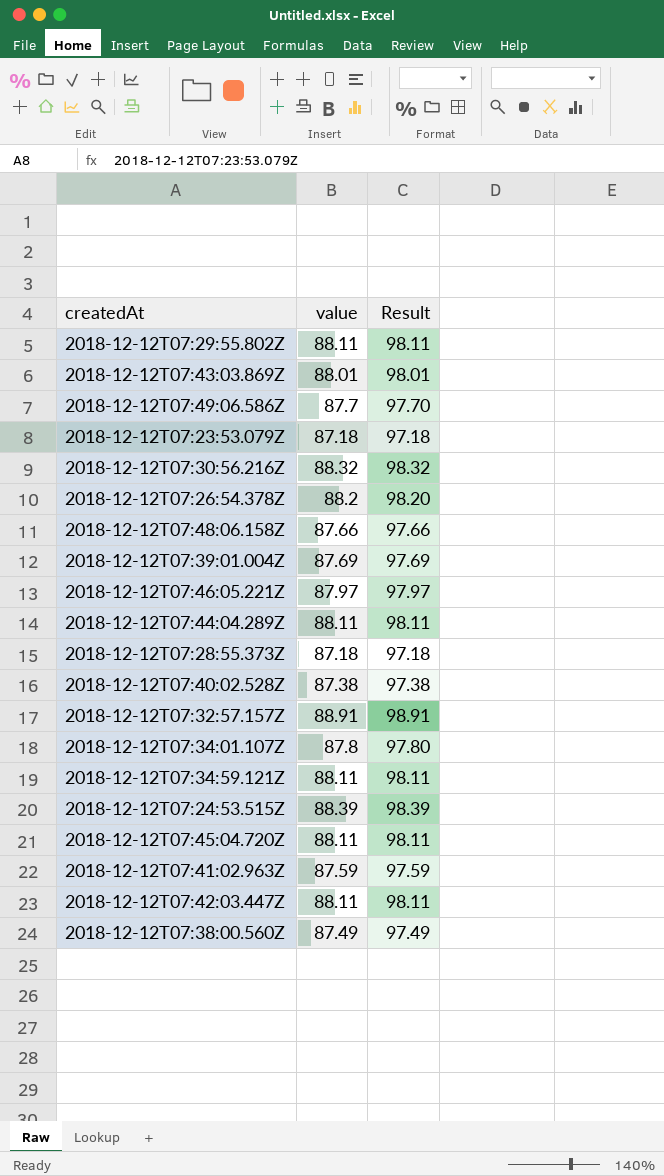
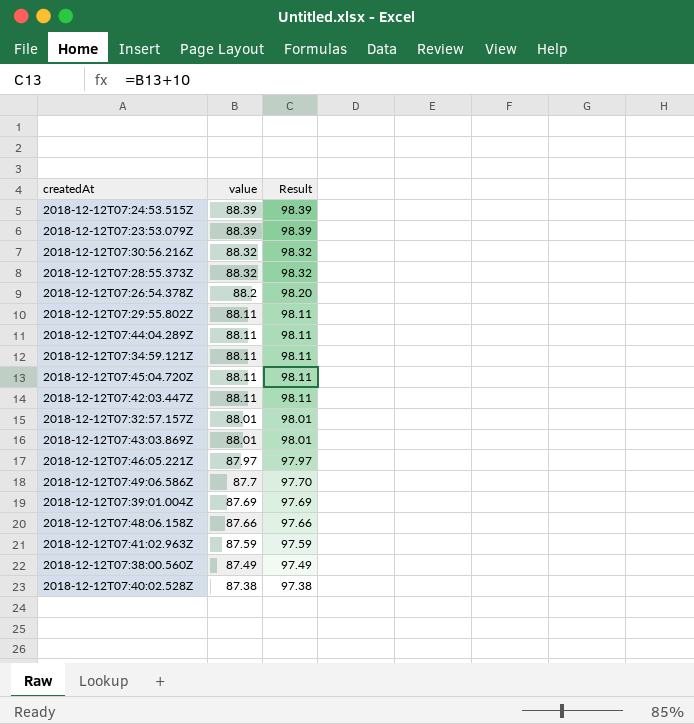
row order: none -> value descending
row 2018-12-12T07:34:01.107Z: 87.8 | 97.80 -> none
2018-12-12T07:23:53.079Z | value: 87.18 -> 88.39
2018-12-12T07:23:53.079Z | Result: 97.18 -> 98.39
2018-12-12T07:28:55.373Z | value: 87.18 -> 88.32
2018-12-12T07:28:55.373Z | Result: 97.18 -> 98.32
2018-12-12T07:32:57.157Z | value: 88.91 -> 88.01
2018-12-12T07:32:57.157Z | Result: 98.91 -> 98.01

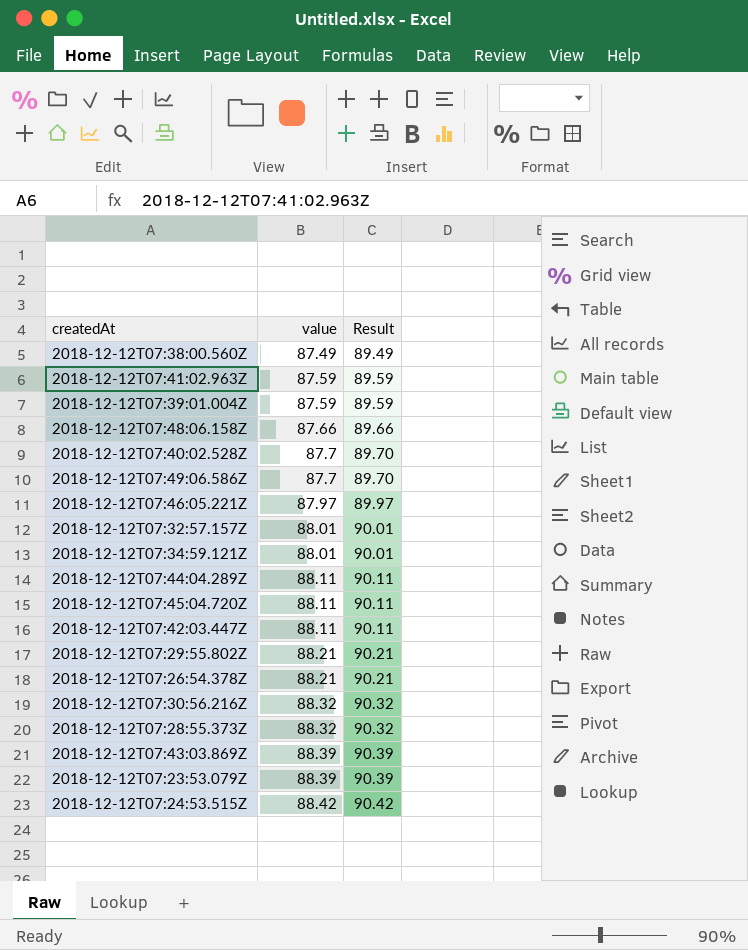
row order: value descending -> value ascending
column Result | formula: [value] + 10 -> [value] + 2
2018-12-12T07:39:01.004Z | value: 87.69 -> 87.59
2018-12-12T07:40:02.528Z | value: 87.38 -> 87.7
2018-12-12T07:34:59.121Z | value: 88.11 -> 88.01
2018-12-12T07:29:55.802Z | value: 88.11 -> 88.21
2018-12-12T07:26:54.378Z | value: 88.2 -> 88.21
2018-12-12T07:43:03.869Z | value: 88.01 -> 88.39
2018-12-12T07:24:53.515Z | value: 88.39 -> 88.42

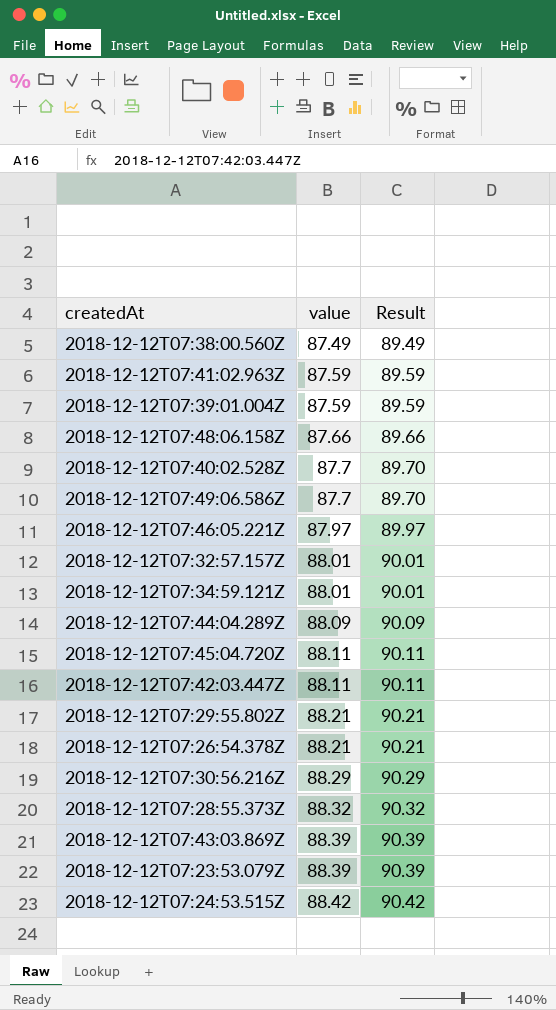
2018-12-12T07:44:04.289Z | value: 88.11 -> 88.09
2018-12-12T07:44:04.289Z | Result: 90.11 -> 90.09
2018-12-12T07:30:56.216Z | value: 88.32 -> 88.29
2018-12-12T07:30:56.216Z | Result: 90.32 -> 90.29

